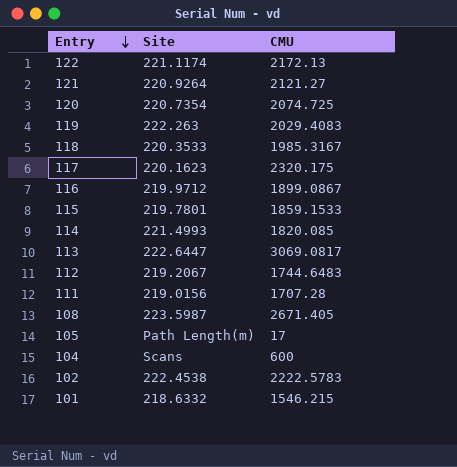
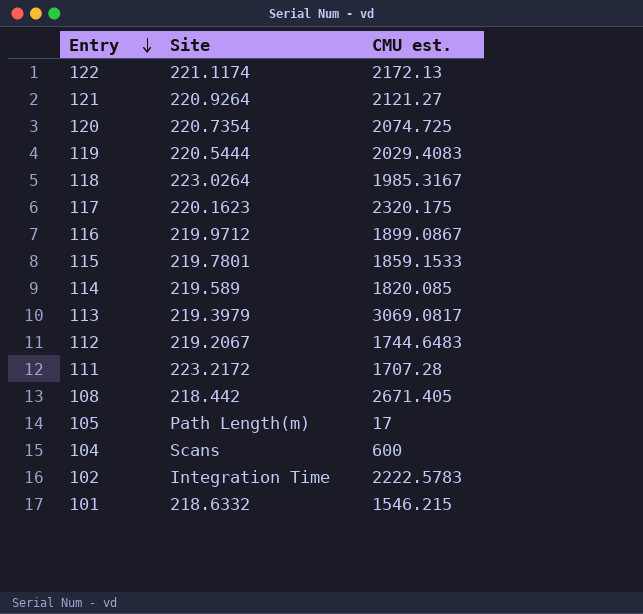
column name: CMU -> CMU est.
119 | Site: 222.263 -> 220.5444
118 | Site: 220.3533 -> 223.0264
114 | Site: 221.4993 -> 219.589
113 | Site: 222.6447 -> 219.3979
111 | Site: 219.0156 -> 223.2172
108 | Site: 223.5987 -> 218.442
102 | Site: 222.4538 -> Integration Time

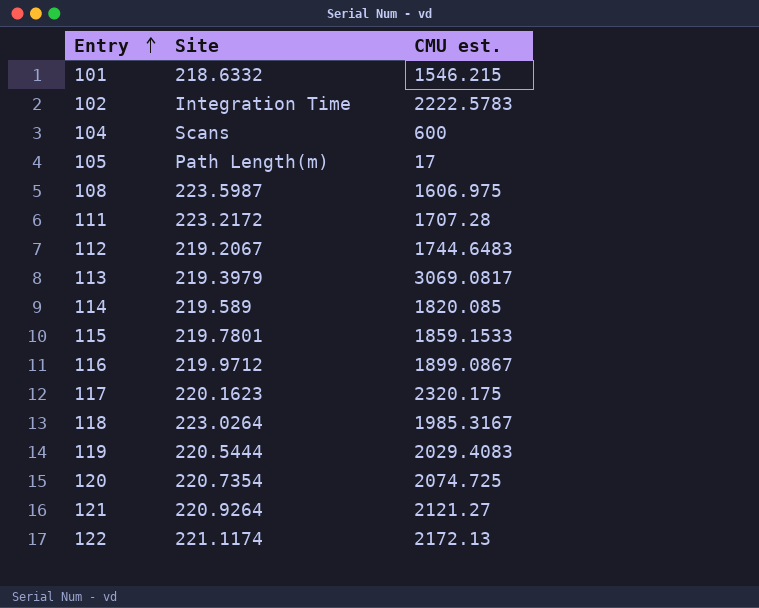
row order: Entry descending -> Entry ascending
108 | Site: 218.442 -> 223.5987
108 | CMU est.: 2671.405 -> 1606.975

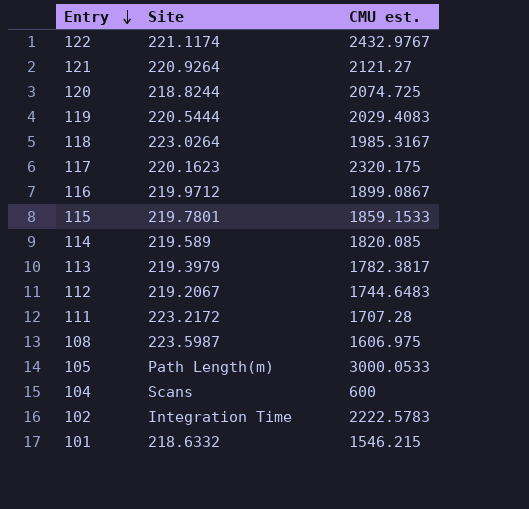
row order: Entry ascending -> Entry descending
122 | CMU est.: 2172.13 -> 2432.9767
120 | Site: 220.7354 -> 218.8244
113 | CMU est.: 3069.0817 -> 1782.3817
105 | CMU est.: 17 -> 3000.0533

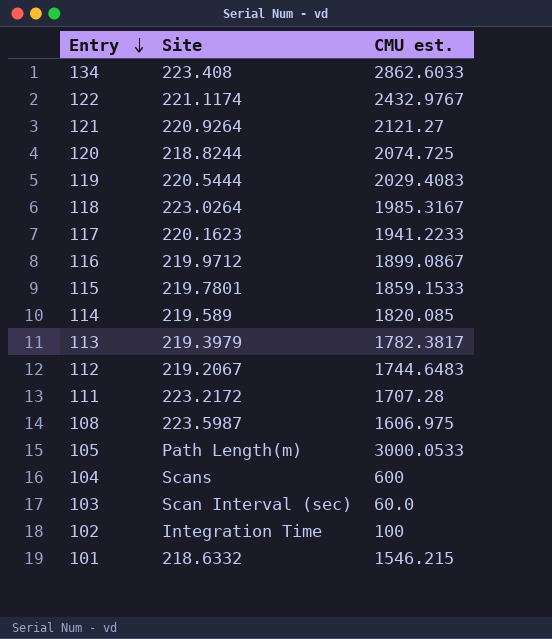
row 134: none -> 223.408 | 2862.6033
117 | CMU est.: 2320.175 -> 1941.2233
row 103: none -> Scan Interval (sec) | 60.0
102 | CMU est.: 2222.5783 -> 100

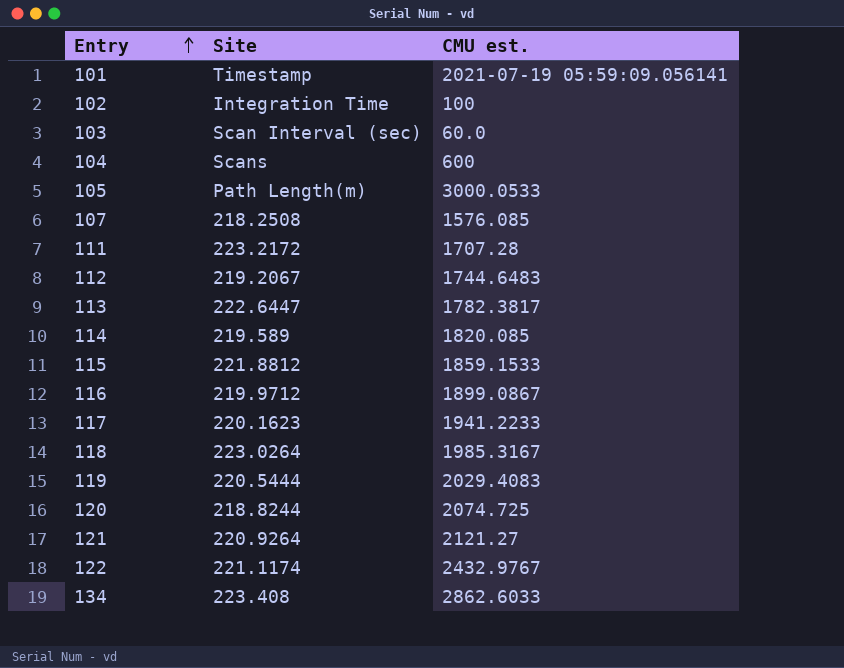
row order: Entry descending -> Entry ascending
row 108: 223.5987 | 1606.975 -> none
101 | Site: 218.6332 -> Timestamp
101 | CMU est.: 1546.215 -> 2021-07-19 05:59:09.056141
row 107: none -> 218.2508 | 1576.085
113 | Site: 219.3979 -> 222.6447
115 | Site: 219.7801 -> 221.8812

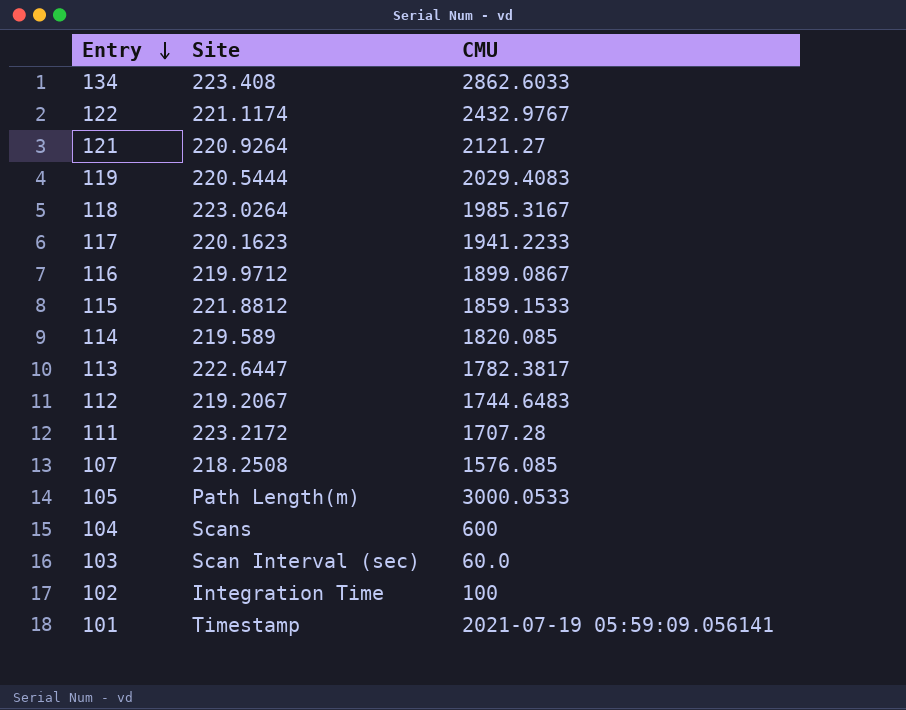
row order: Entry ascending -> Entry descending
column name: CMU est. -> CMU
row 120: 218.8244 | 2074.725 -> none

